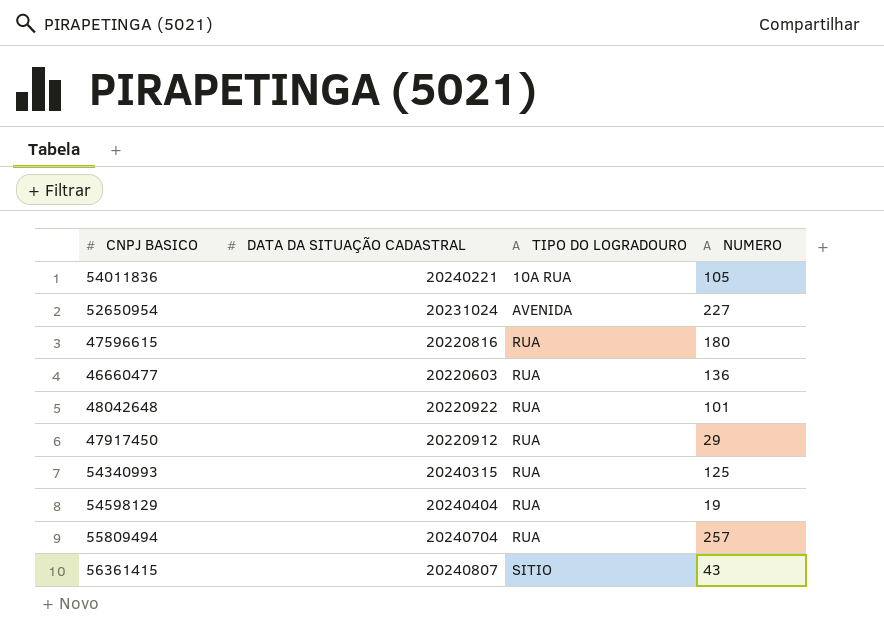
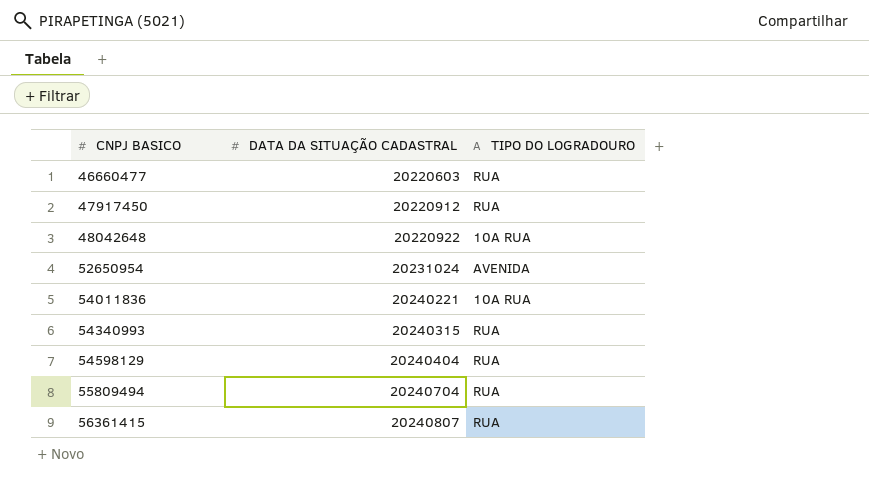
row order: TIPO DO LOGRADOURO ascending -> CNPJ BASICO ascending
column NUMERO | position: 4 -> none
row 47596615: 20220816 | RUA | 180 -> none
48042648 | TIPO DO LOGRADOURO: RUA -> 10A RUA
56361415 | TIPO DO LOGRADOURO: SITIO -> RUA

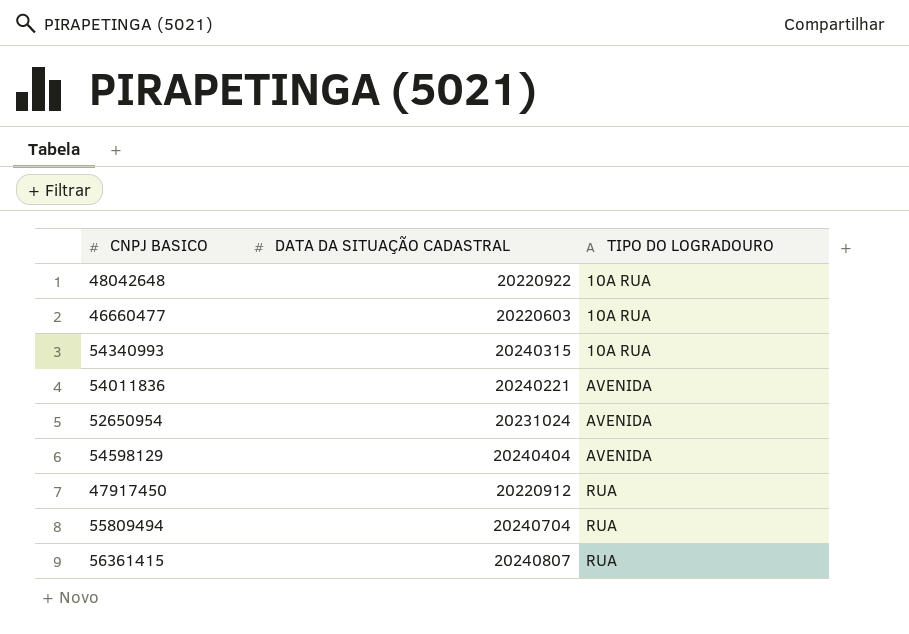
row order: CNPJ BASICO ascending -> TIPO DO LOGRADOURO ascending
46660477 | TIPO DO LOGRADOURO: RUA -> 10A RUA
54340993 | TIPO DO LOGRADOURO: RUA -> 10A RUA
54011836 | TIPO DO LOGRADOURO: 10A RUA -> AVENIDA
54598129 | TIPO DO LOGRADOURO: RUA -> AVENIDA

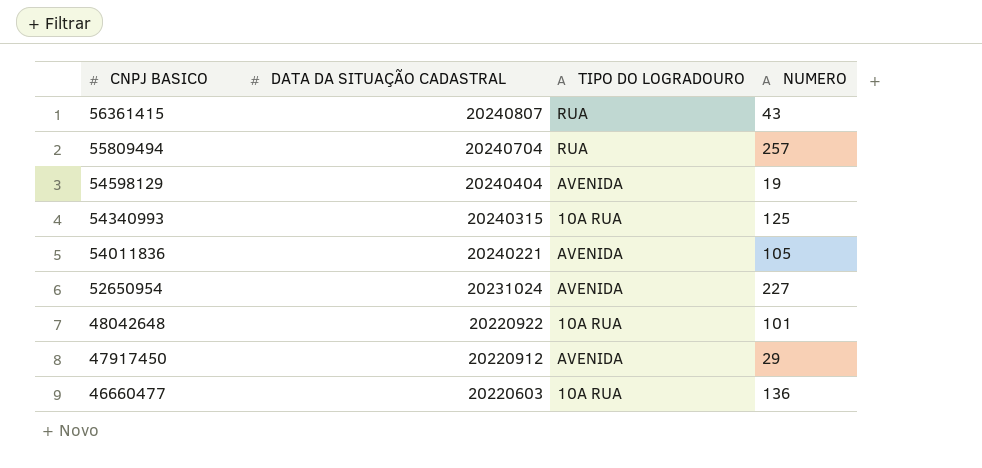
row order: TIPO DO LOGRADOURO ascending -> CNPJ BASICO descending
column NUMERO | position: none -> 4
47917450 | TIPO DO LOGRADOURO: RUA -> AVENIDA

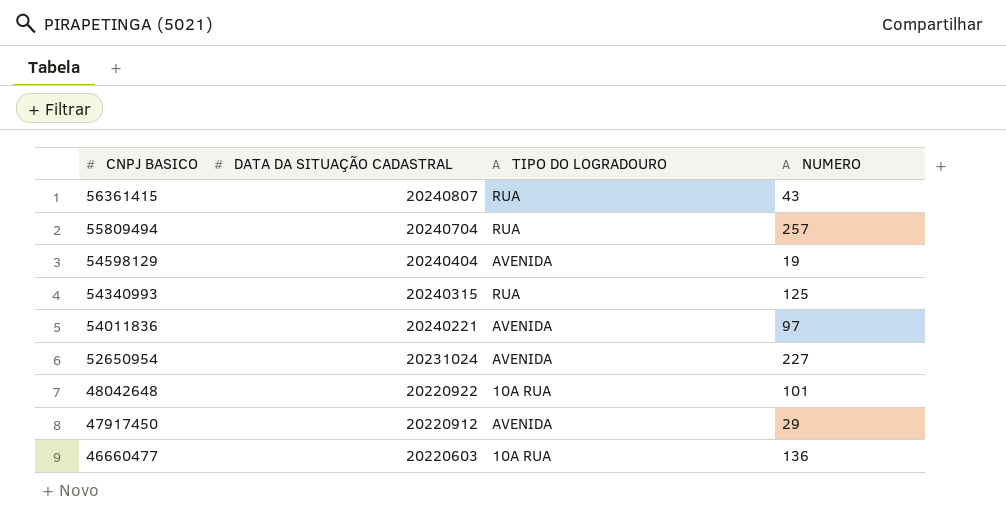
54340993 | TIPO DO LOGRADOURO: 10A RUA -> RUA
54011836 | NUMERO: 105 -> 97

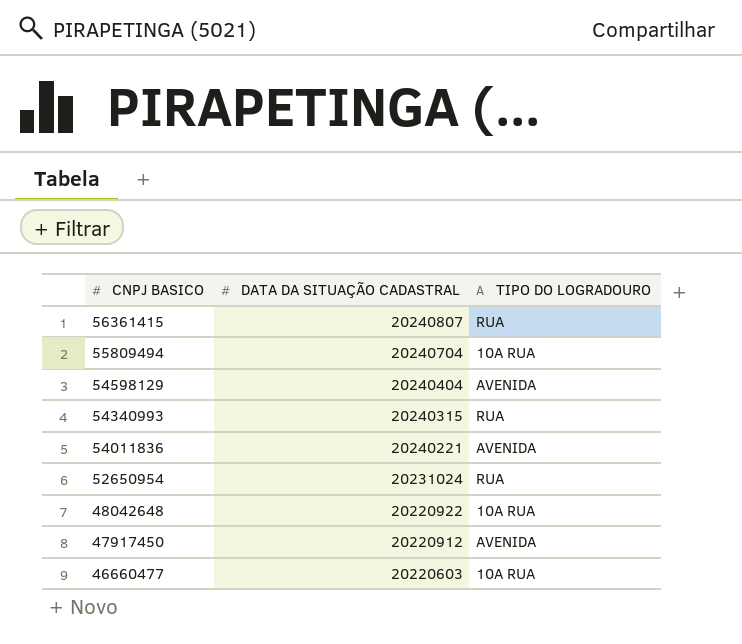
column NUMERO | position: 4 -> none
55809494 | TIPO DO LOGRADOURO: RUA -> 10A RUA
52650954 | TIPO DO LOGRADOURO: AVENIDA -> RUA

